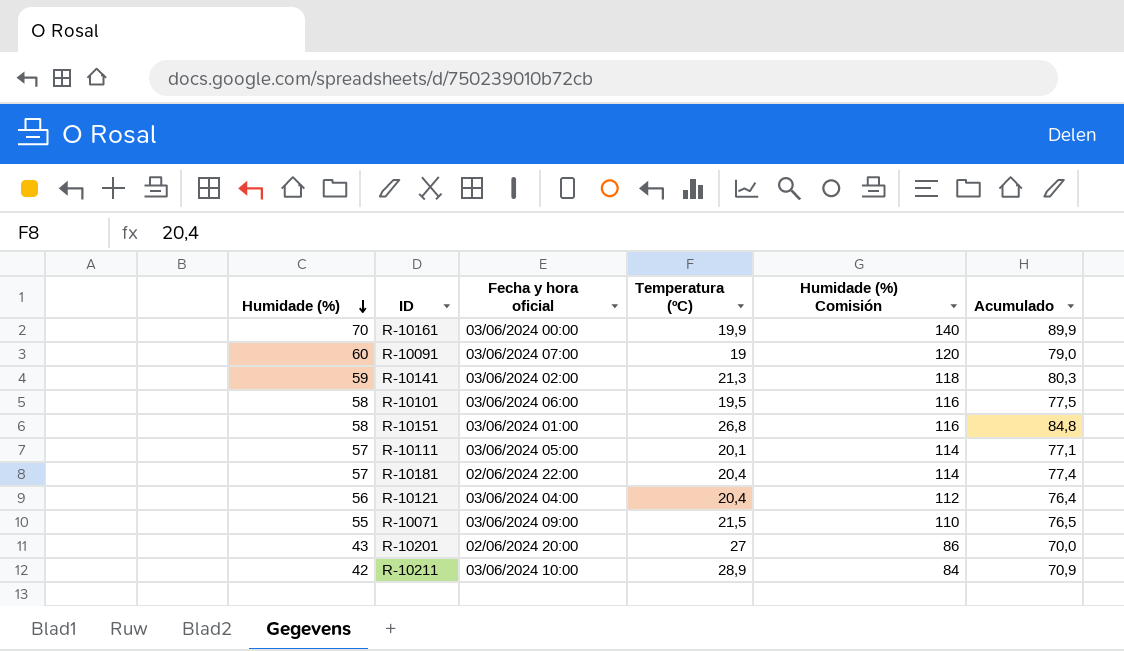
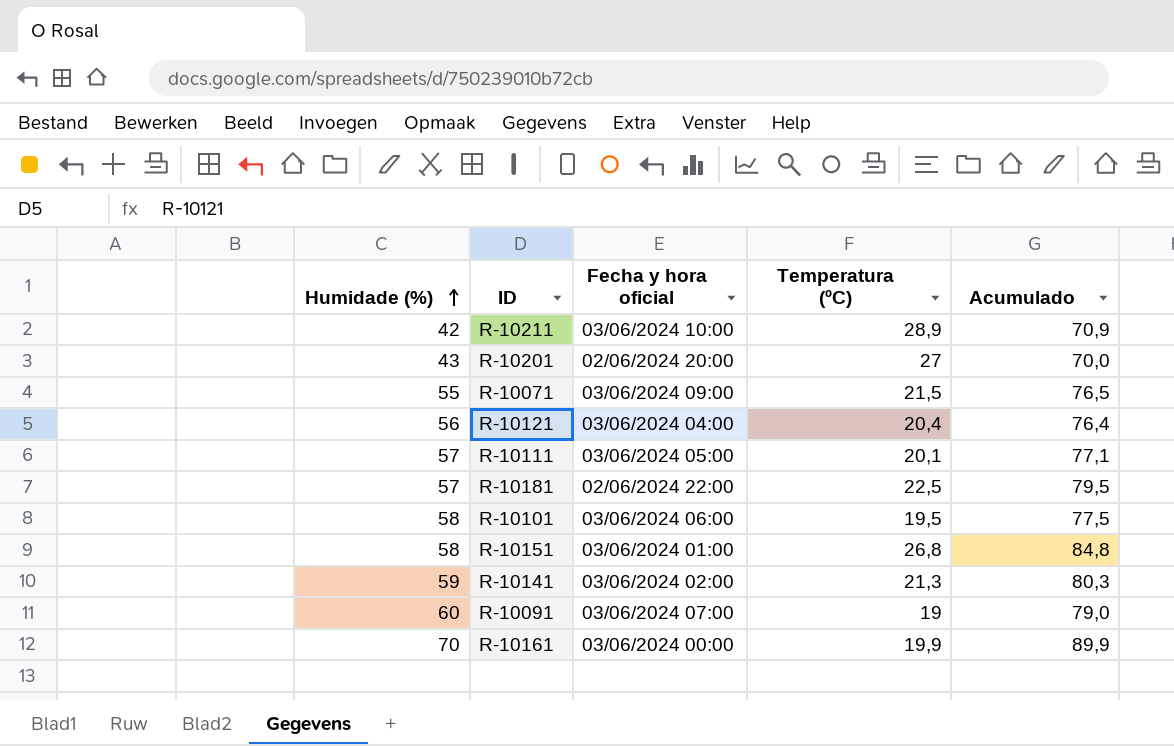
row order: Humidade (%) descending -> Humidade (%) ascending
column Humidade (%) Comisión | formula: [Humidade (%)] * 2 -> none
R-10181 | Temperatura (ºC): 20,4 -> 22,5
R-10181 | Acumulado: 77,4 -> 79,5

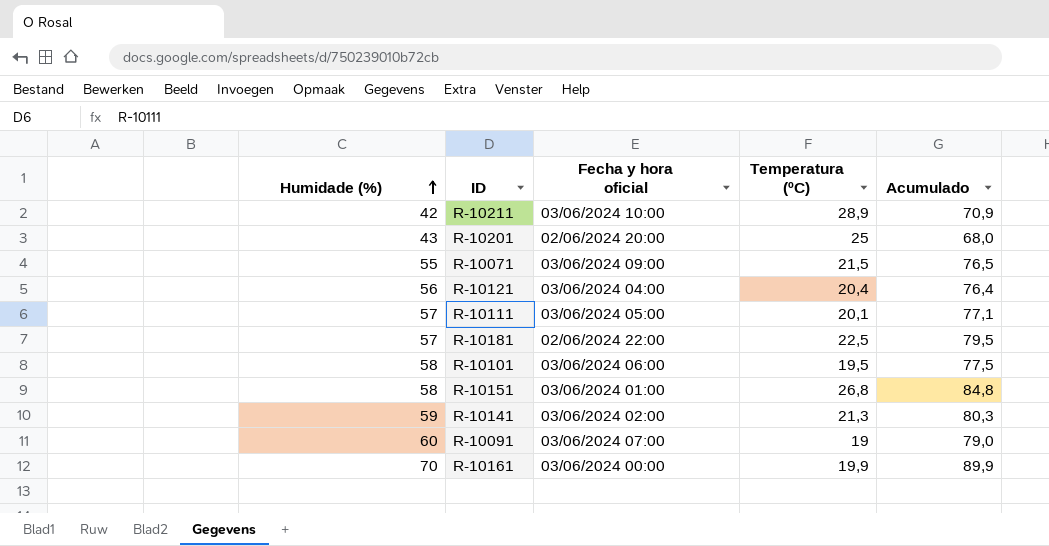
R-10201 | Temperatura (ºC): 27 -> 25
R-10201 | Acumulado: 70,0 -> 68,0

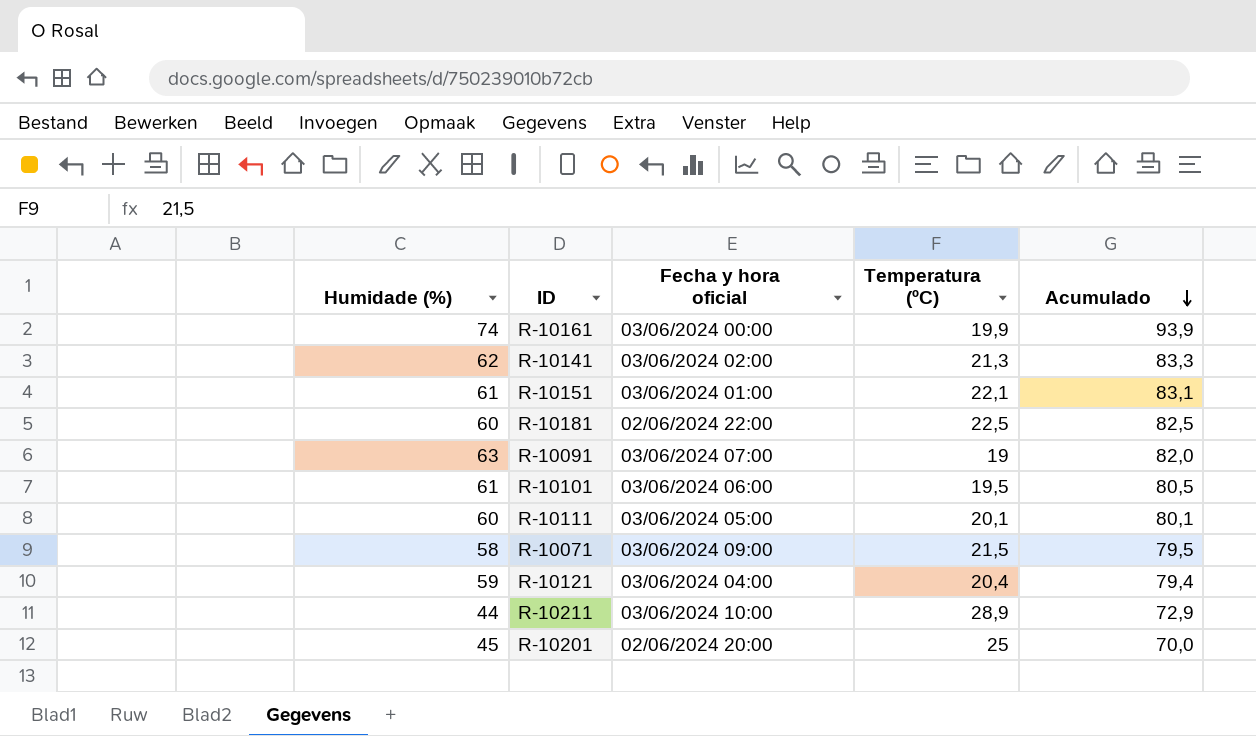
row order: Humidade (%) ascending -> Acumulado descending
R-10161 | Humidade (%): 70 -> 74
R-10161 | Acumulado: 89,9 -> 93,9
R-10141 | Humidade (%): 59 -> 62
R-10141 | Acumulado: 80,3 -> 83,3
R-10151 | Humidade (%): 58 -> 61
R-10151 | Temperatura (ºC): 26,8 -> 22,1
R-10151 | Acumulado: 84,8 -> 83,1
R-10181 | Humidade (%): 57 -> 60
R-10181 | Acumulado: 79,5 -> 82,5
R-10091 | Humidade (%): 60 -> 63
R-10091 | Acumulado: 79,0 -> 82,0
R-10101 | Humidade (%): 58 -> 61
R-10101 | Acumulado: 77,5 -> 80,5
R-10111 | Humidade (%): 57 -> 60
R-10111 | Acumulado: 77,1 -> 80,1
R-10071 | Humidade (%): 55 -> 58
R-10071 | Acumulado: 76,5 -> 79,5
R-10121 | Humidade (%): 56 -> 59
R-10121 | Acumulado: 76,4 -> 79,4
R-10211 | Humidade (%): 42 -> 44
R-10211 | Acumulado: 70,9 -> 72,9
R-10201 | Humidade (%): 43 -> 45
R-10201 | Acumulado: 68,0 -> 70,0

